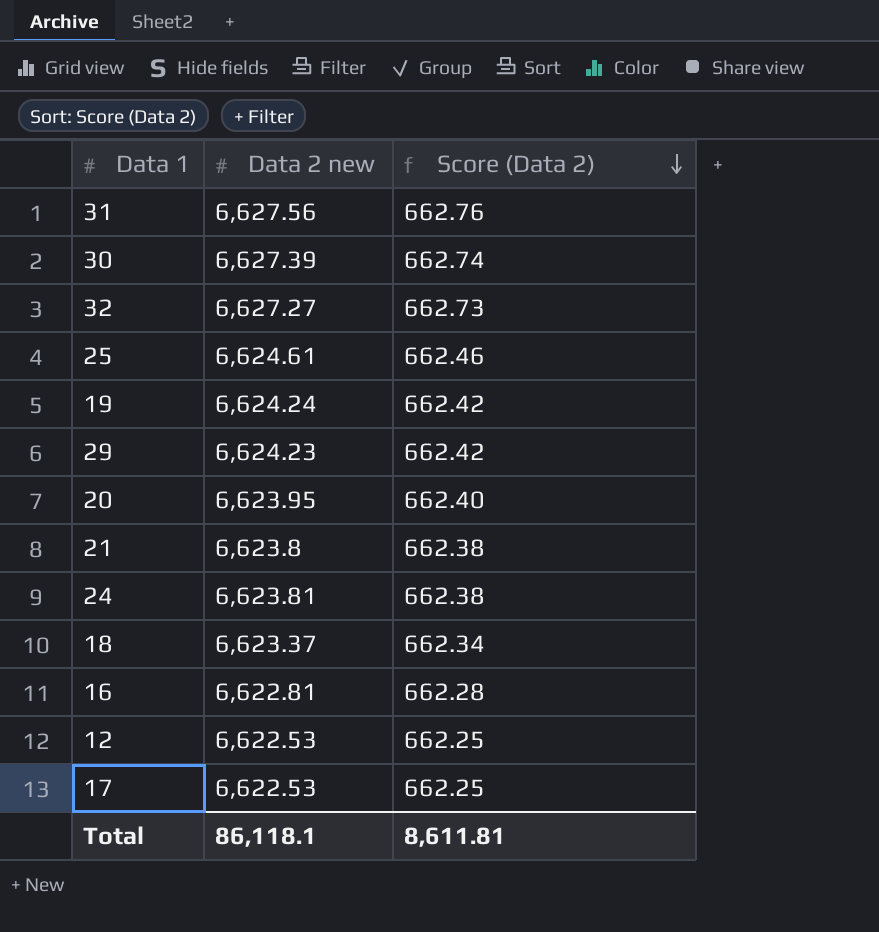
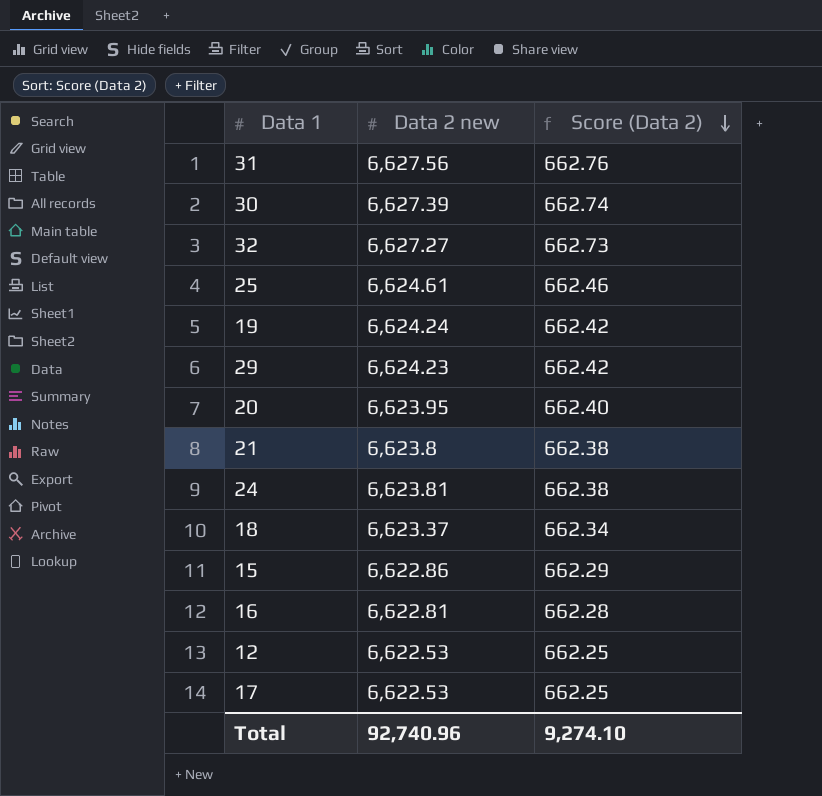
row 15: none -> 6,622.86 | 662.29
Total | Data 2 new: 86,118.1 -> 92,740.96
Total | Score (Data 2): 8,611.81 -> 9,274.10

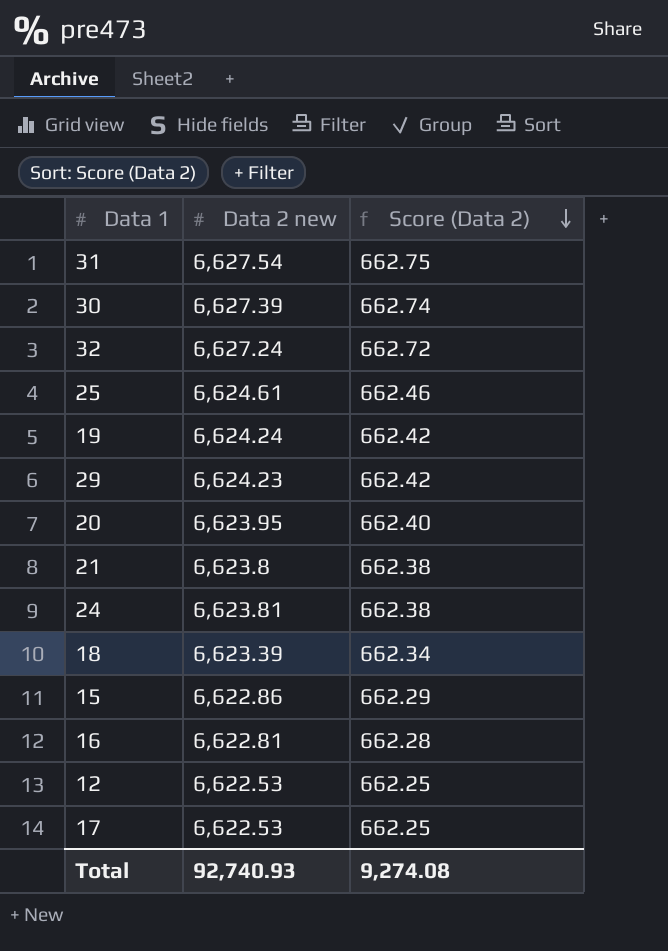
31 | Data 2 new: 6,627.56 -> 6,627.54
31 | Score (Data 2): 662.76 -> 662.75
32 | Data 2 new: 6,627.27 -> 6,627.24
32 | Score (Data 2): 662.73 -> 662.72
18 | Data 2 new: 6,623.37 -> 6,623.39
Total | Data 2 new: 92,740.96 -> 92,740.93
Total | Score (Data 2): 9,274.10 -> 9,274.08

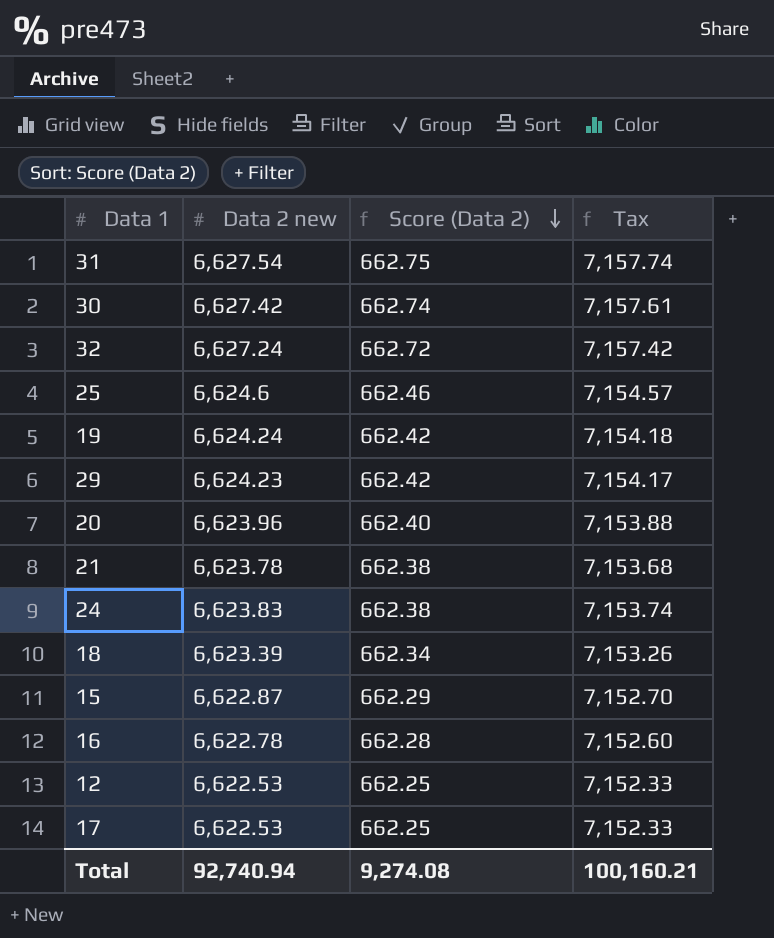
column Tax | formula: none -> [Data 2 new] * 1.08
30 | Data 2 new: 6,627.39 -> 6,627.42
25 | Data 2 new: 6,624.61 -> 6,624.6
20 | Data 2 new: 6,623.95 -> 6,623.96
21 | Data 2 new: 6,623.8 -> 6,623.78
24 | Data 2 new: 6,623.81 -> 6,623.83
15 | Data 2 new: 6,622.86 -> 6,622.87
16 | Data 2 new: 6,622.81 -> 6,622.78
Total | Data 2 new: 92,740.93 -> 92,740.94

